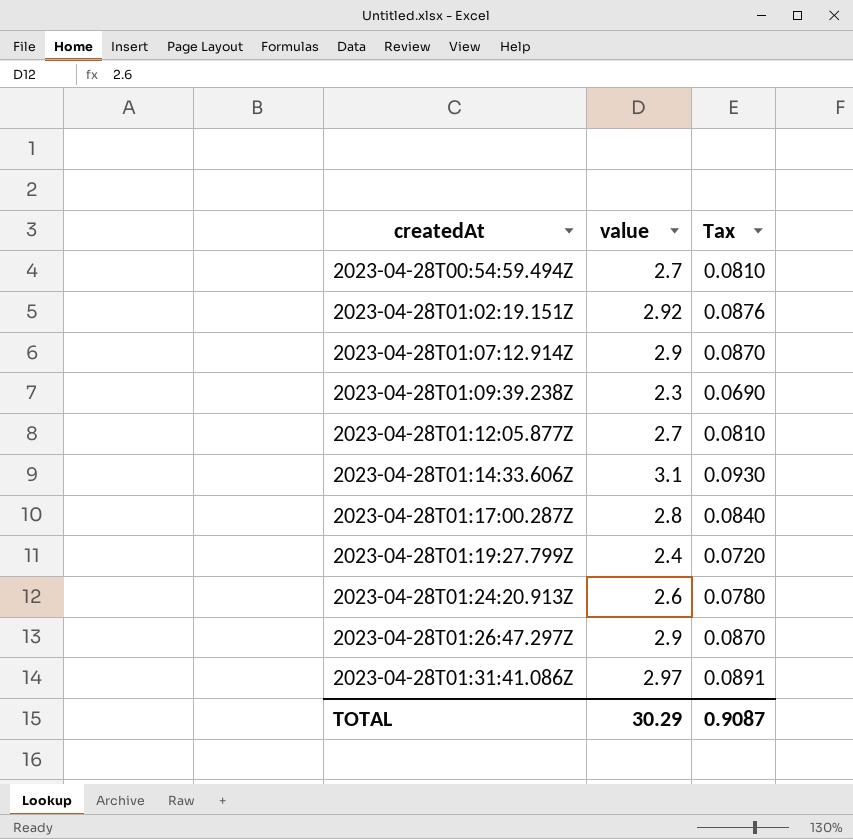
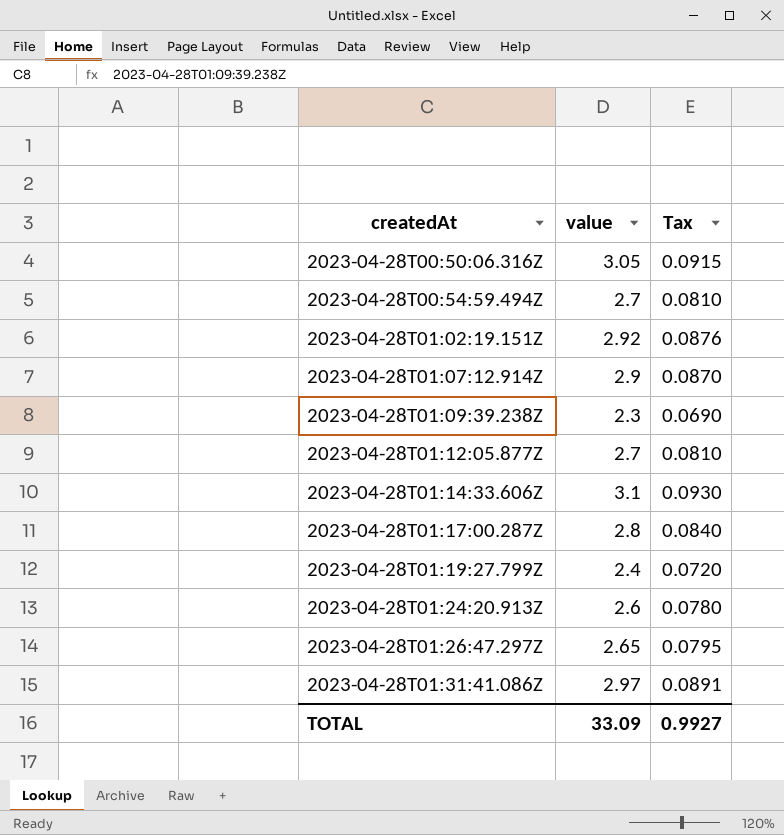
row 2023-04-28T00:50:06.316Z: none -> 3.05 | 0.0915
2023-04-28T01:26:47.297Z | value: 2.9 -> 2.65
2023-04-28T01:26:47.297Z | Tax: 0.0870 -> 0.0795
TOTAL | value: 30.29 -> 33.09
TOTAL | Tax: 0.9087 -> 0.9927

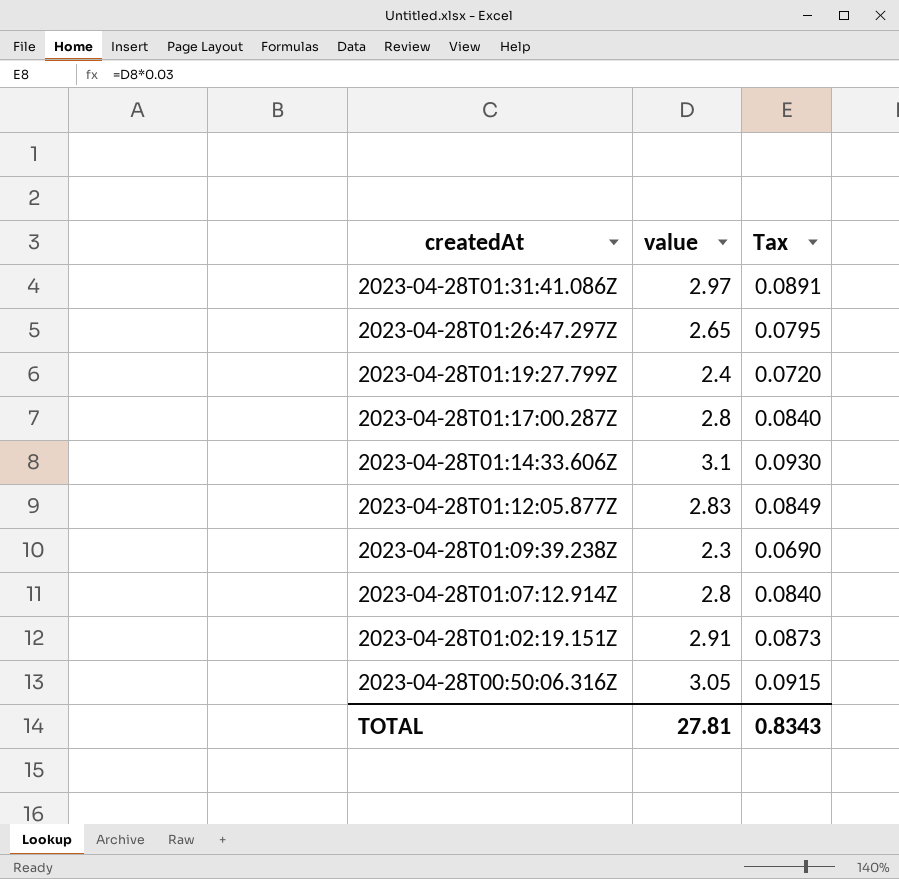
row order: createdAt ascending -> createdAt descending
row 2023-04-28T00:54:59.494Z: 2.7 | 0.0810 -> none
row 2023-04-28T01:24:20.913Z: 2.6 | 0.0780 -> none
2023-04-28T01:12:05.877Z | value: 2.7 -> 2.83
2023-04-28T01:12:05.877Z | Tax: 0.0810 -> 0.0849
2023-04-28T01:07:12.914Z | value: 2.9 -> 2.8
2023-04-28T01:07:12.914Z | Tax: 0.0870 -> 0.0840
2023-04-28T01:02:19.151Z | value: 2.92 -> 2.91
2023-04-28T01:02:19.151Z | Tax: 0.0876 -> 0.0873
TOTAL | value: 33.09 -> 27.81
TOTAL | Tax: 0.9927 -> 0.8343

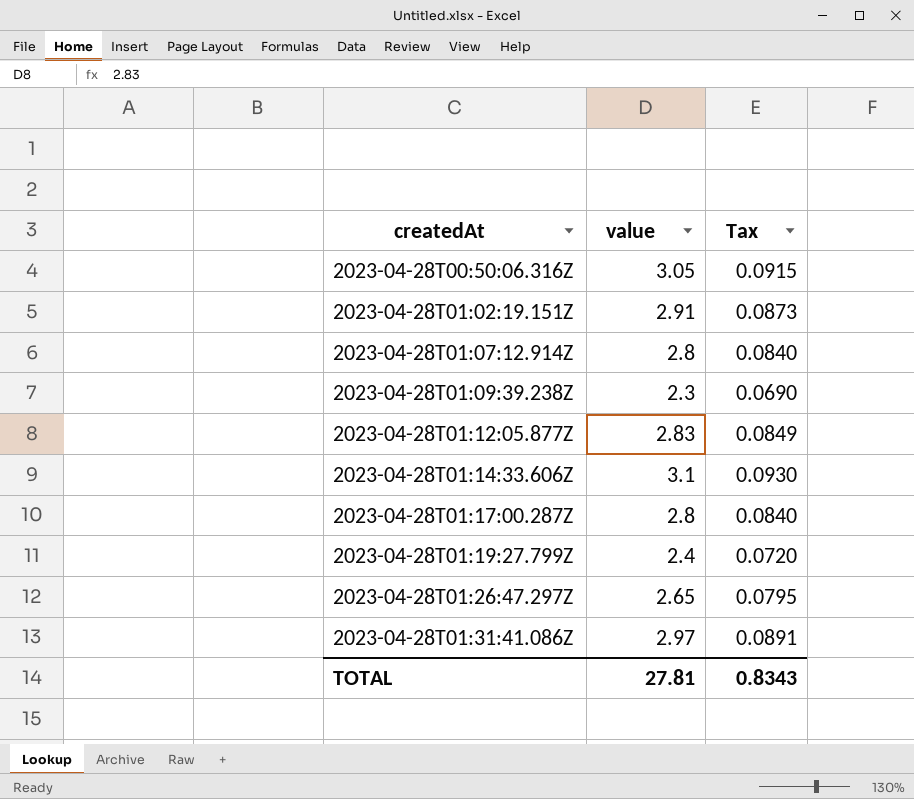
row order: createdAt descending -> createdAt ascending

